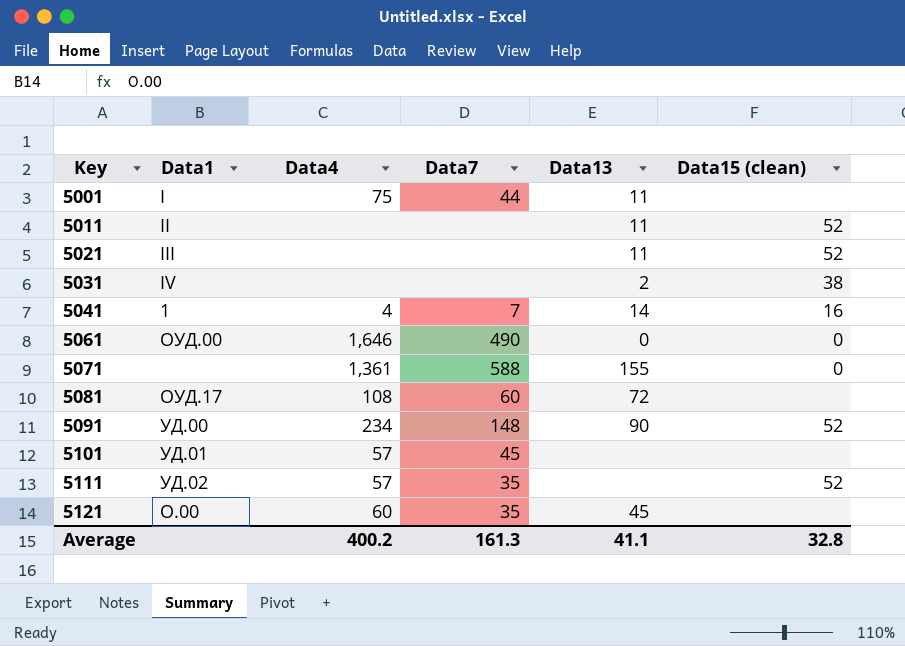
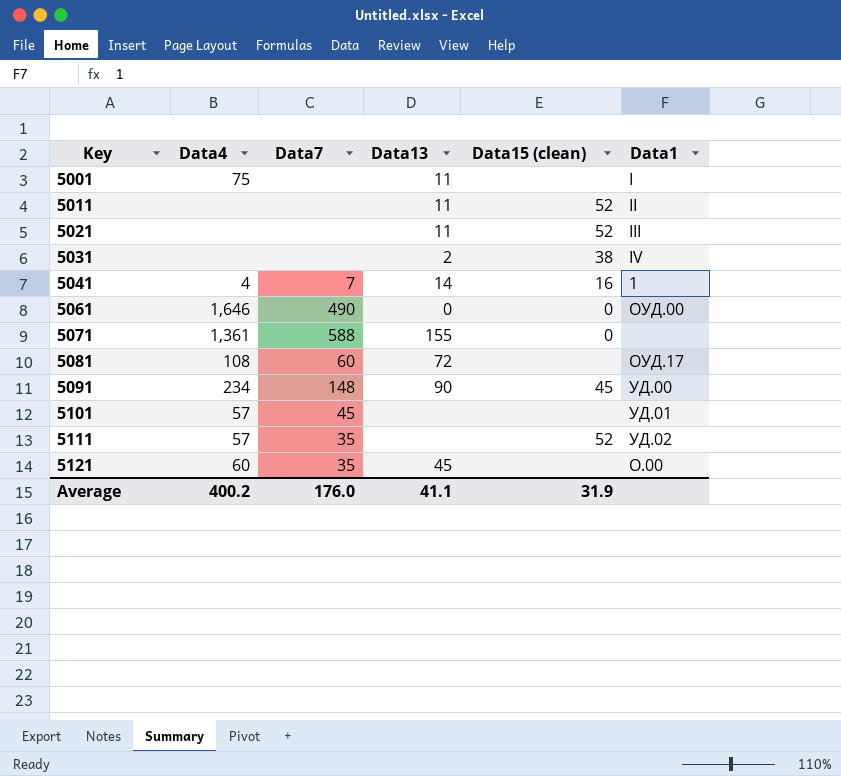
column Data1 | position: 2 -> 6
5001 | Data7: 44 -> none
5091 | Data15 (clean): 52 -> 45
Average | Data7: 161.3 -> 176.0
Average | Data15 (clean): 32.8 -> 31.9

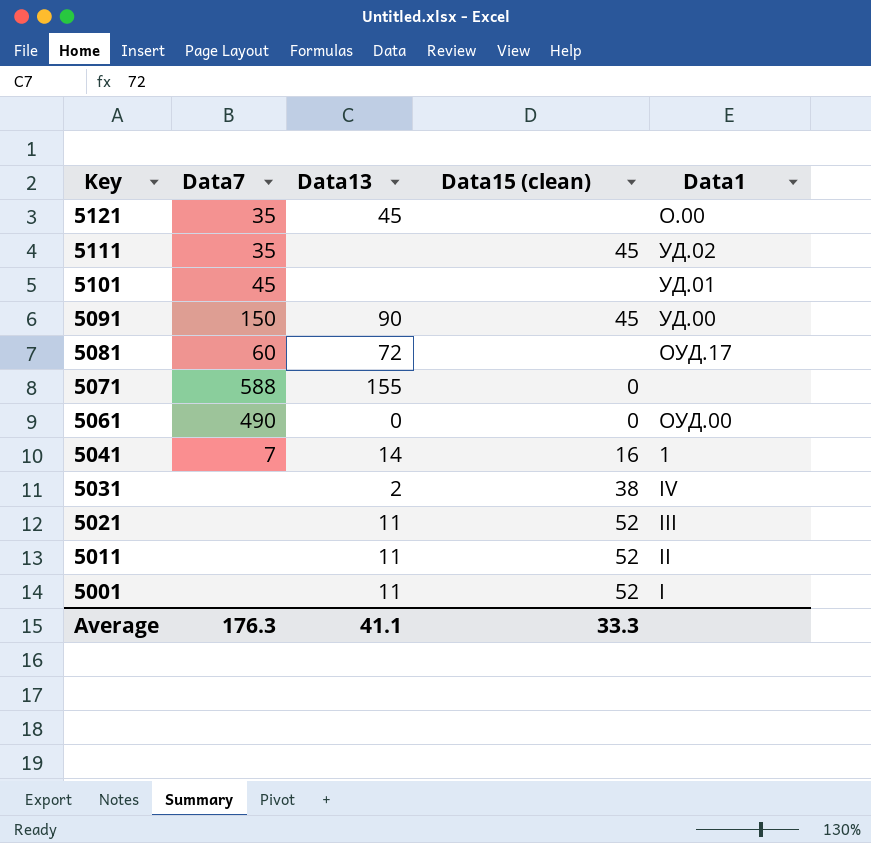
row order: Key ascending -> Key descending
column Data4 | position: 2 -> none
5111 | Data15 (clean): 52 -> 45
5091 | Data7: 148 -> 150
5001 | Data15 (clean): none -> 52
Average | Data7: 176.0 -> 176.3
Average | Data15 (clean): 31.9 -> 33.3

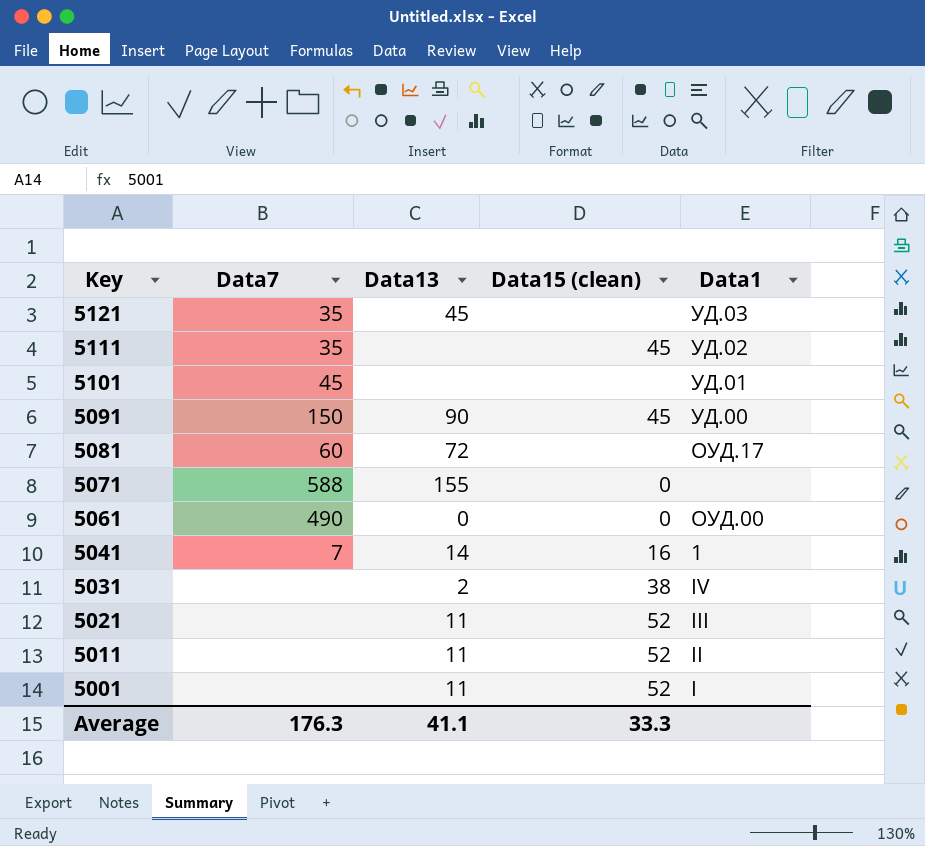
5121 | Data1: О.00 -> УД.03

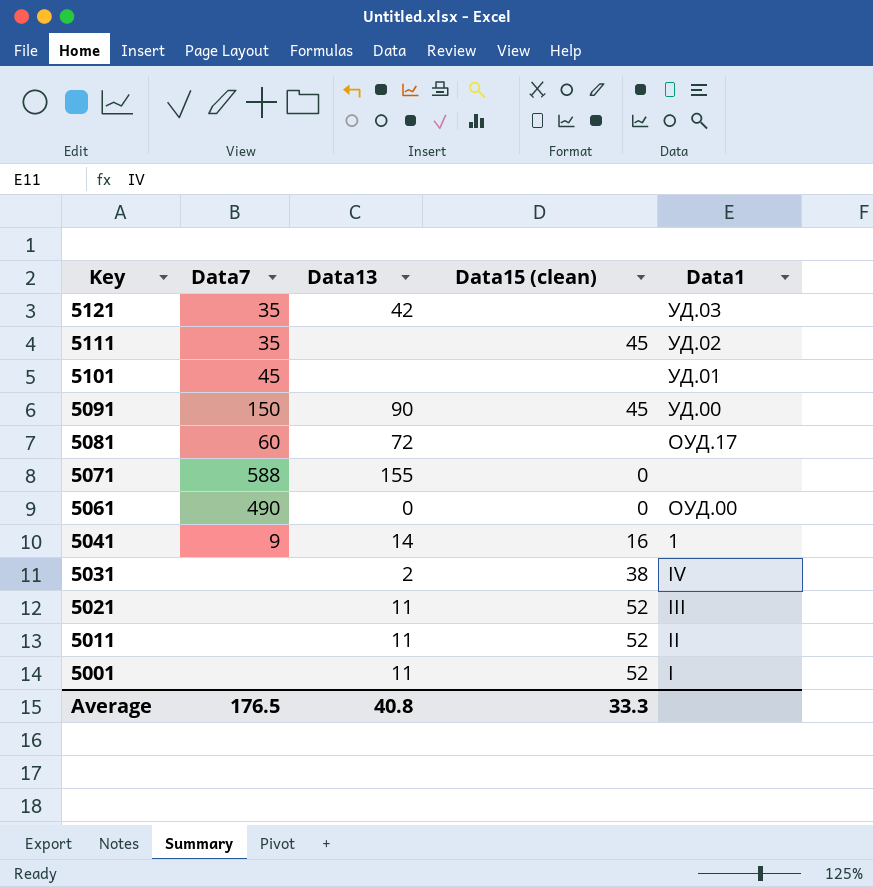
5121 | Data13: 45 -> 42
5041 | Data7: 7 -> 9
Average | Data7: 176.3 -> 176.5
Average | Data13: 41.1 -> 40.8

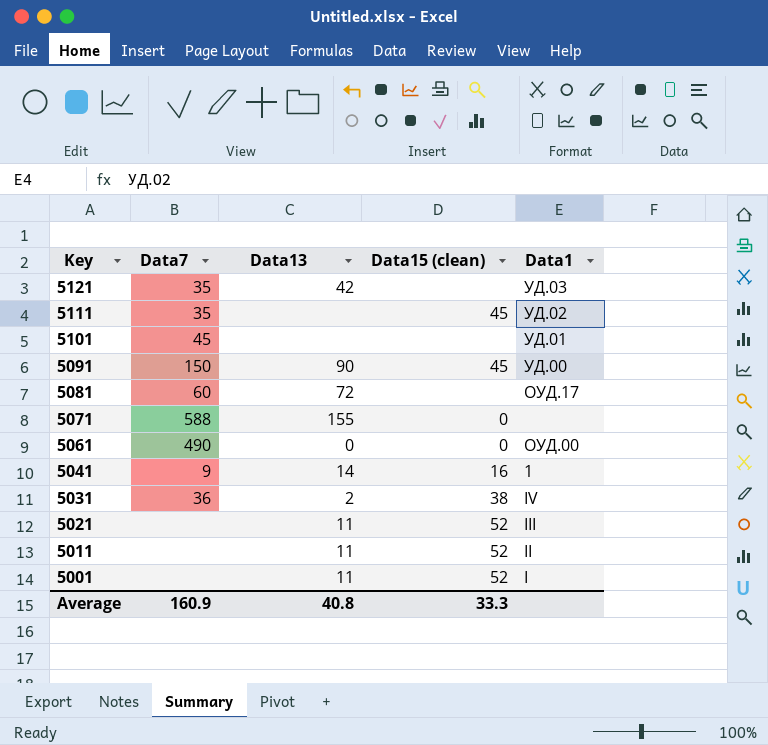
5031 | Data7: none -> 36
Average | Data7: 176.5 -> 160.9

